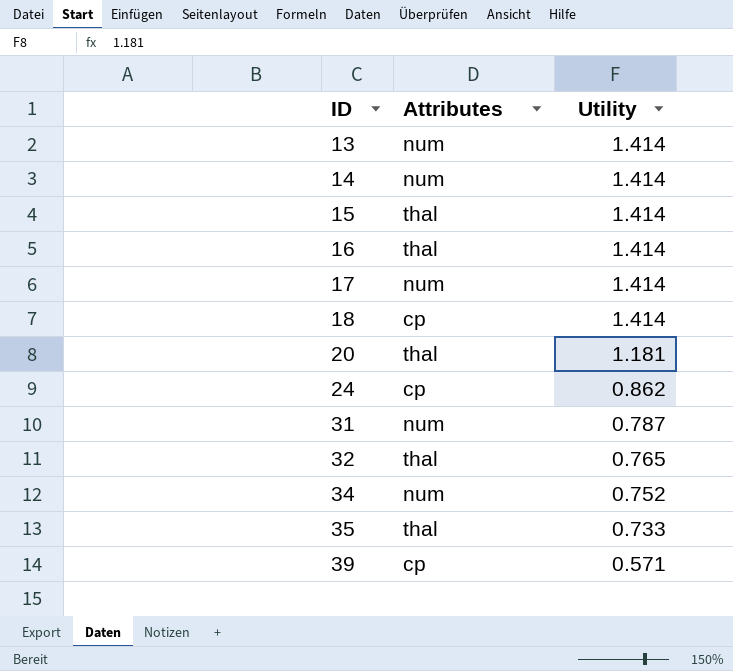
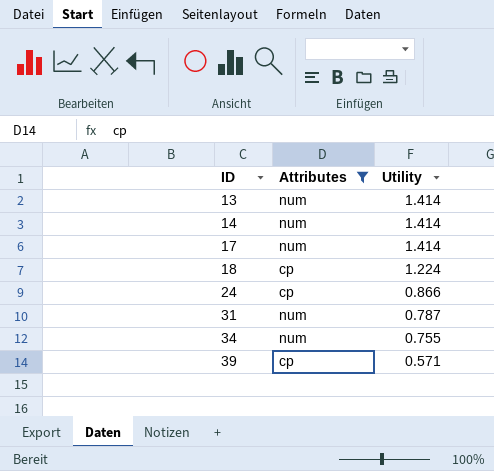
filter: none -> Attributes != thal
18 | Utility: 1.414 -> 1.224
24 | Utility: 0.862 -> 0.866
34 | Utility: 0.752 -> 0.755

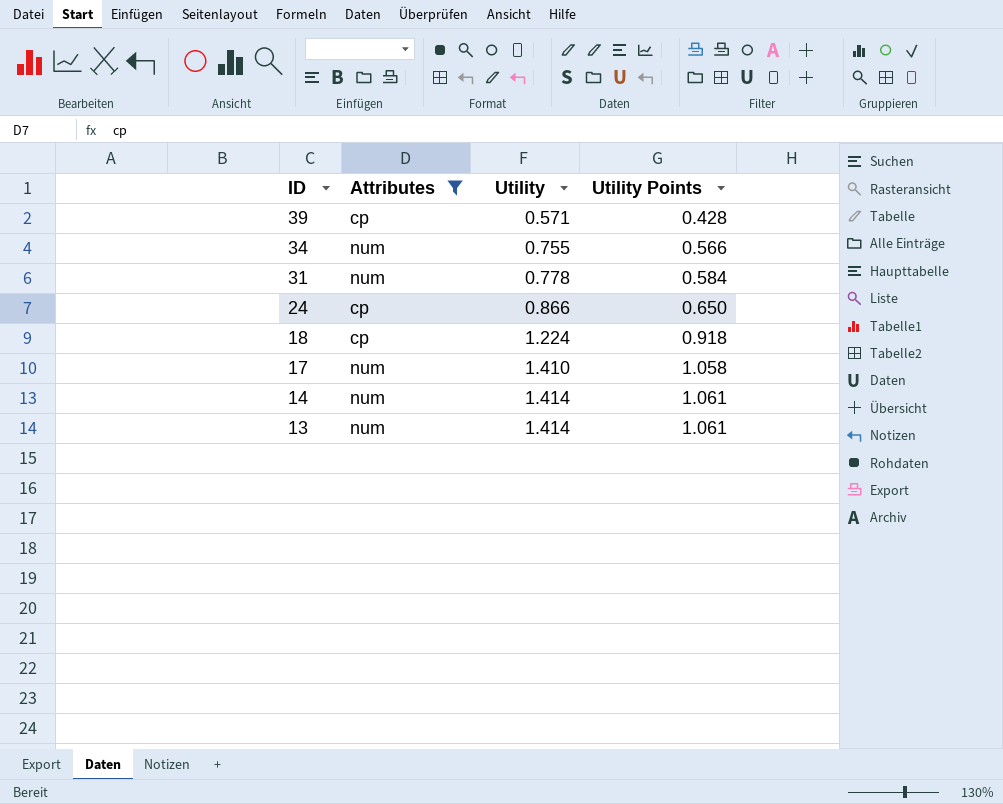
row order: ID ascending -> ID descending
column Utility Points | formula: none -> [Utility] * 0.75
31 | Utility: 0.787 -> 0.778
17 | Utility: 1.414 -> 1.410

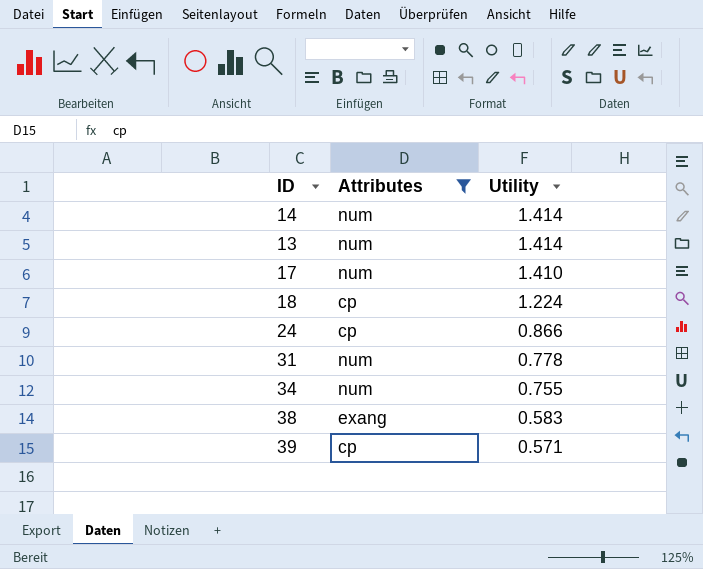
row order: ID descending -> Utility descending
column Utility Points | formula: [Utility] * 0.75 -> none
row 38: none -> exang | 0.583

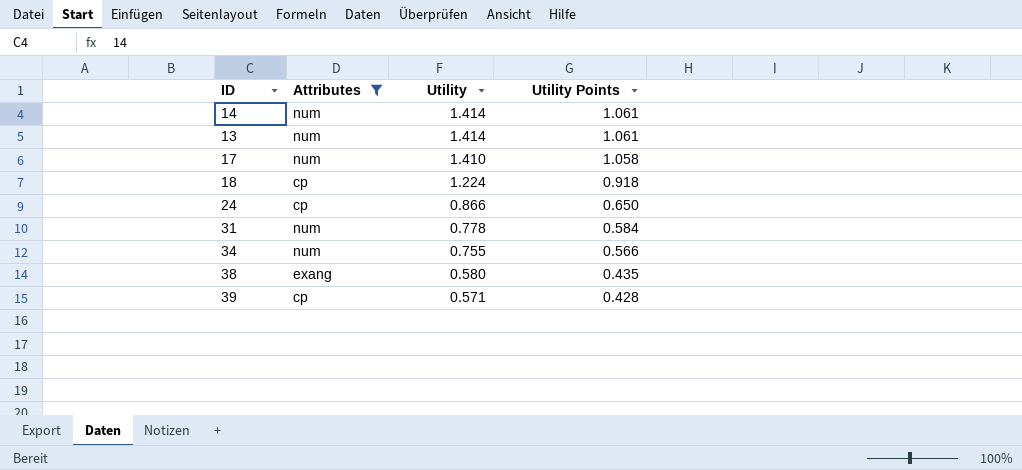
column Utility Points | formula: none -> [Utility] * 0.75
38 | Utility: 0.583 -> 0.580

